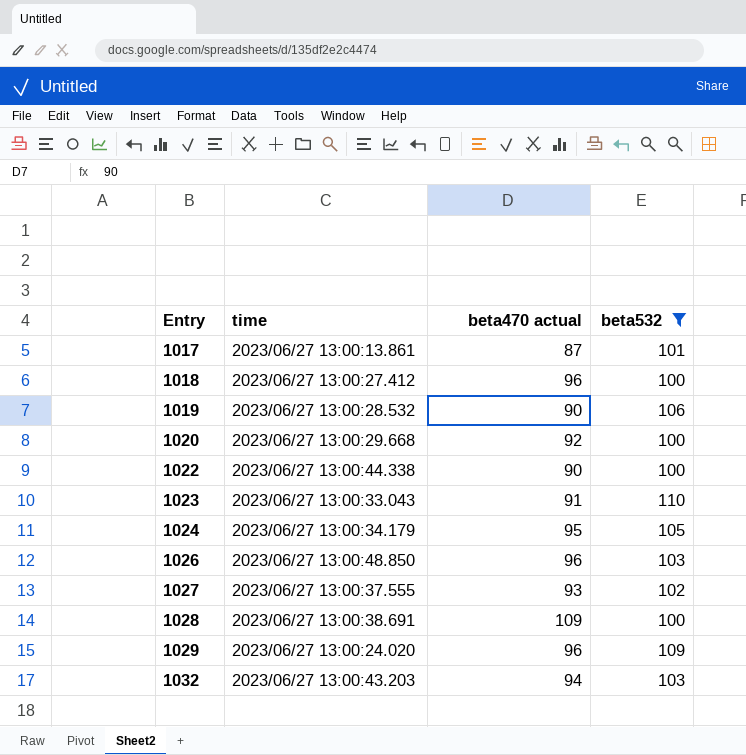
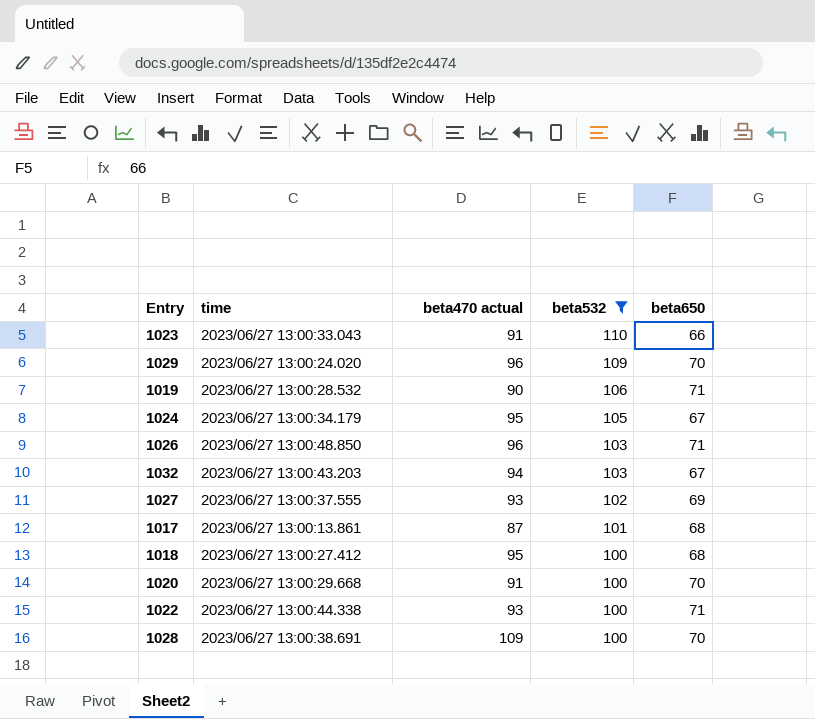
row order: Entry ascending -> beta532 descending
column beta650 | position: none -> 5
1018 | beta470 actual: 96 -> 95
1020 | beta470 actual: 92 -> 91
1022 | beta470 actual: 90 -> 93

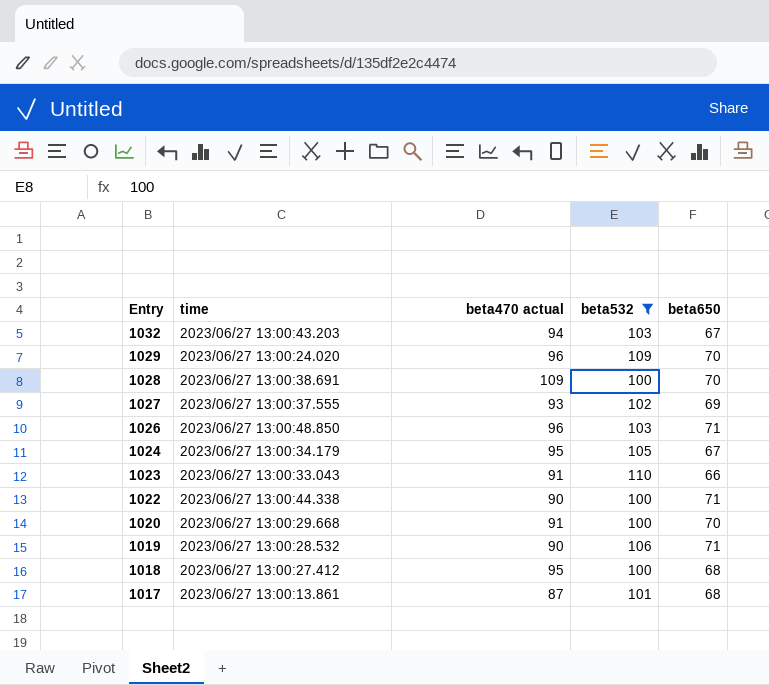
row order: beta532 descending -> Entry descending
1022 | beta470 actual: 93 -> 90

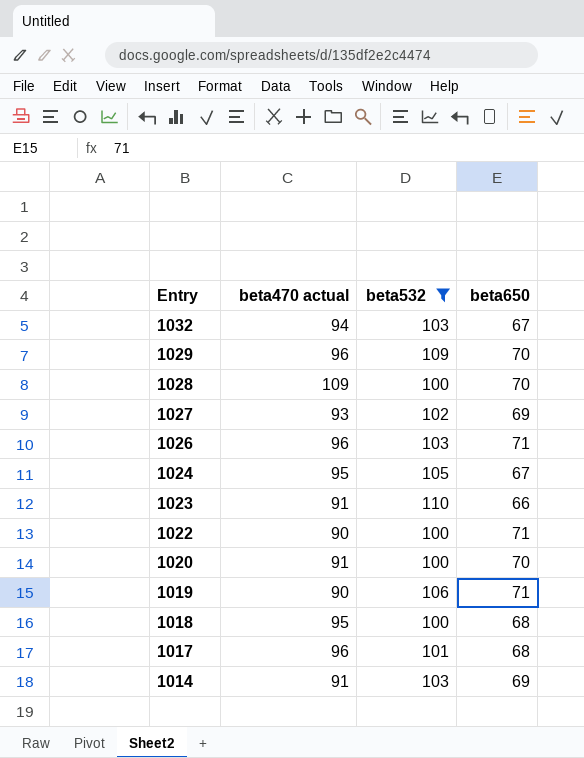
column time | position: 2 -> none
1017 | beta470 actual: 87 -> 96
row 1014: none -> 91 | 103 | 69

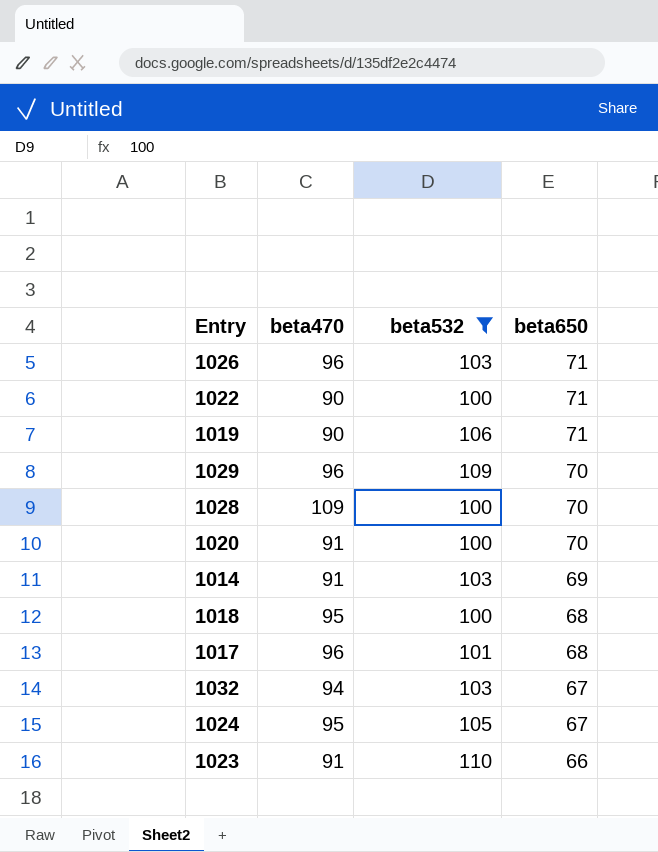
row order: Entry descending -> beta650 descending
column name: beta470 actual -> beta470
row 1027: 93 | 102 | 69 -> none

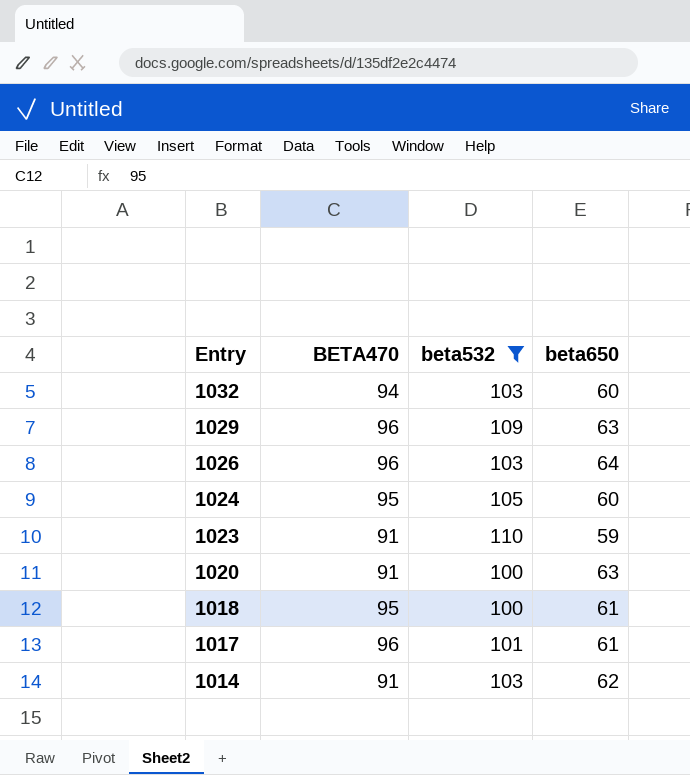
row order: beta650 descending -> Entry descending
column name: beta470 -> BETA470
row 1022: 90 | 100 | 71 -> none
row 1019: 90 | 106 | 71 -> none
row 1028: 109 | 100 | 70 -> none
1032 | beta650: 67 -> 60
1029 | beta650: 70 -> 63
1026 | beta650: 71 -> 64
1024 | beta650: 67 -> 60
1023 | beta650: 66 -> 59
1020 | beta650: 70 -> 63
1018 | beta650: 68 -> 61
1017 | beta650: 68 -> 61
1014 | beta650: 69 -> 62

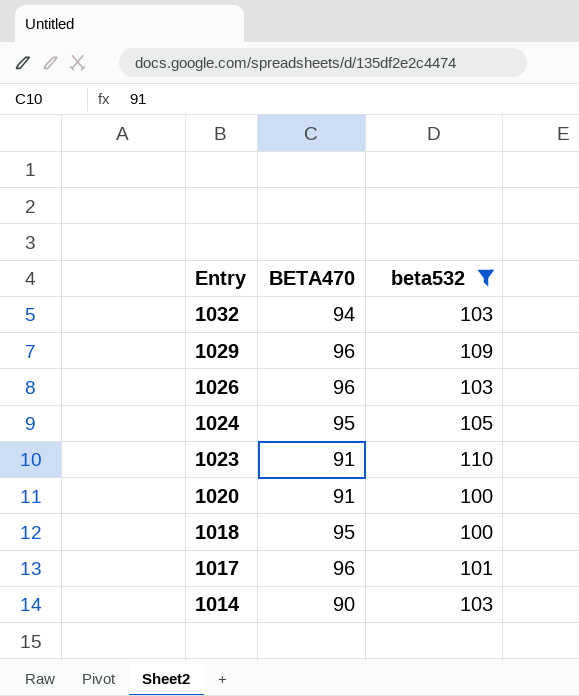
column beta650 | position: 4 -> none
1014 | BETA470: 91 -> 90

